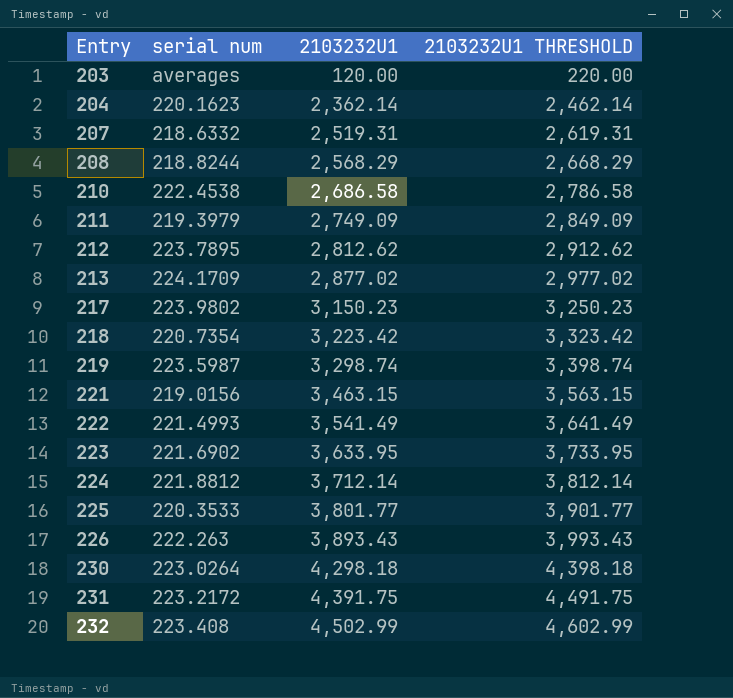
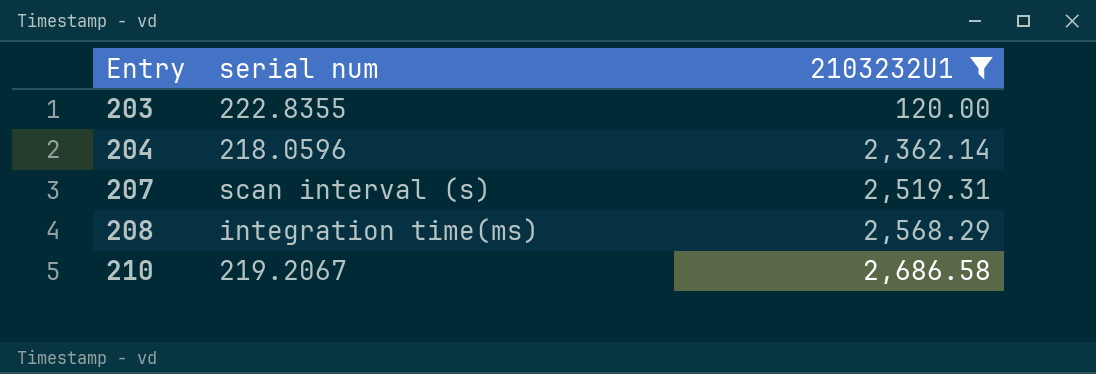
filter: none -> 2103232U1 <= 2,686.58
column 2103232U1 THRESHOLD | formula: [2103232U1] + 100 -> none
203 | serial num: averages -> 222.8355
204 | serial num: 220.1623 -> 218.0596
207 | serial num: 218.6332 -> scan interval (s)
208 | serial num: 218.8244 -> integration time(ms)
210 | serial num: 222.4538 -> 219.2067

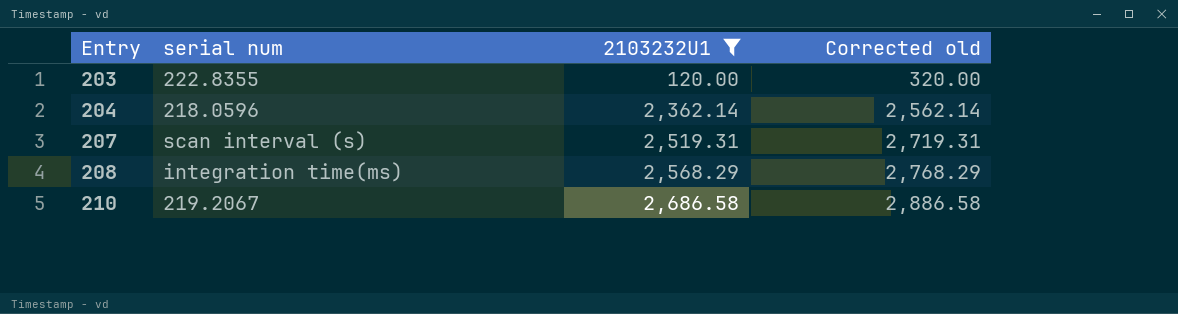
column Corrected old | formula: none -> [2103232U1] + 200

